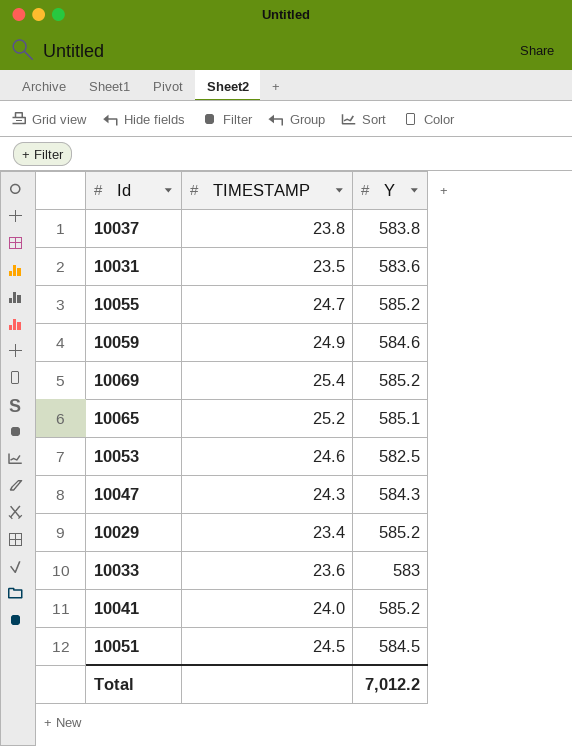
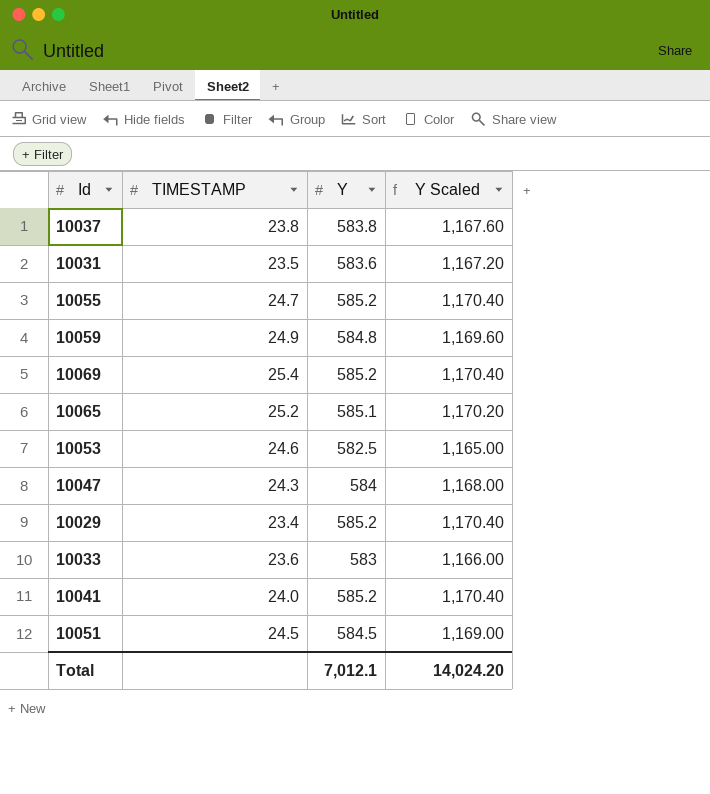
column Y Scaled | formula: none -> [Y] * 2
10059 | Y: 584.6 -> 584.8
10047 | Y: 584.3 -> 584
Total | Y: 7,012.2 -> 7,012.1

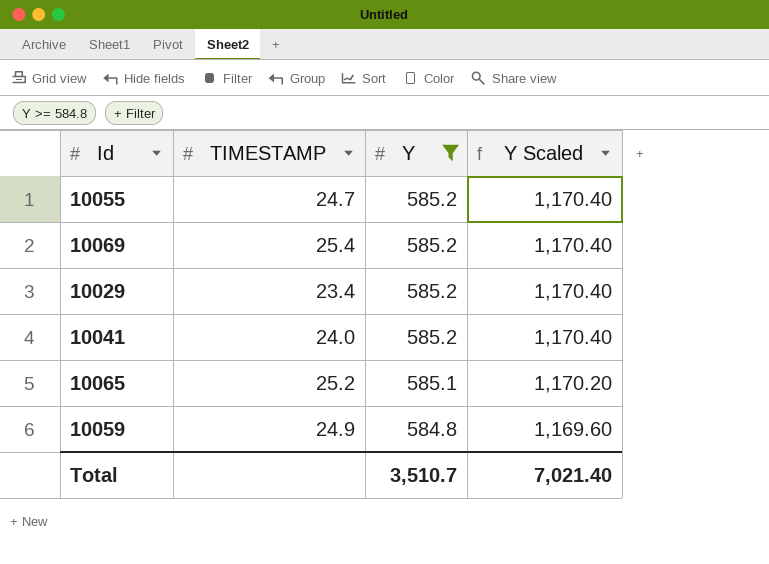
filter: none -> Y >= 584.8
row order: none -> Y descending
Total | Y: 7,012.1 -> 3,510.7
Total | Y Scaled: 14,024.20 -> 7,021.40

